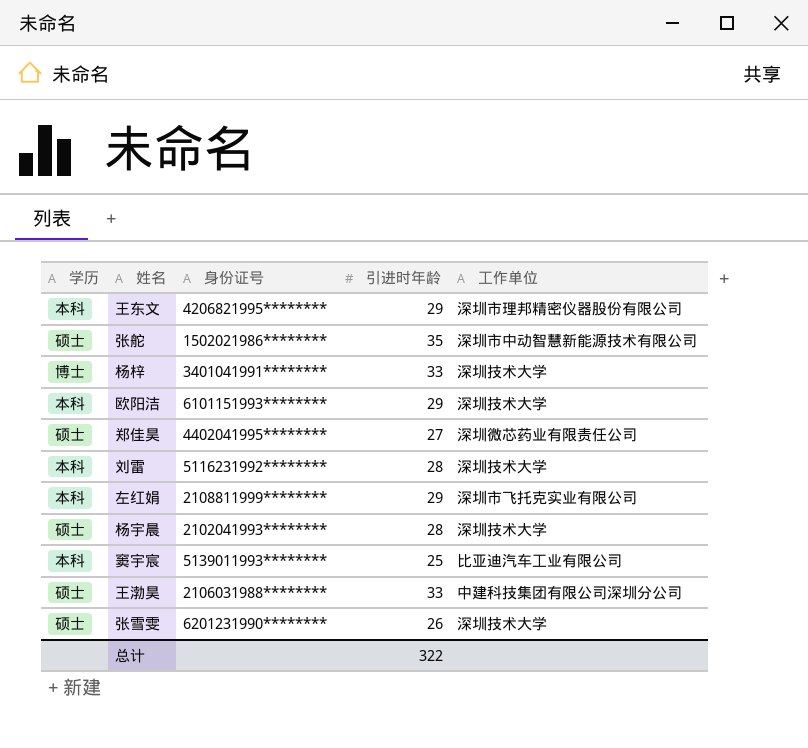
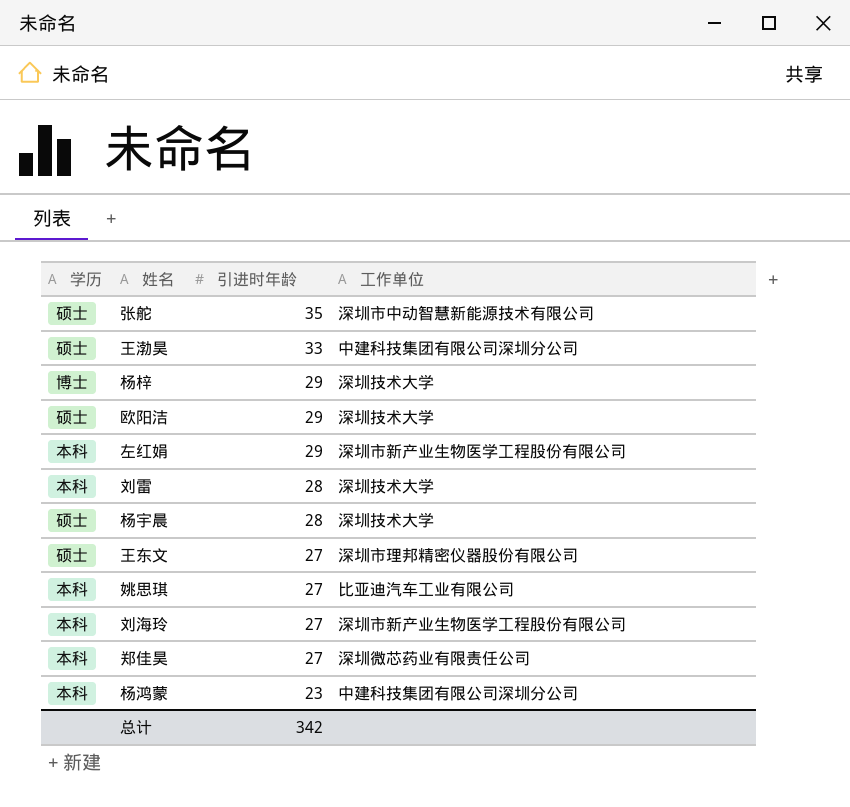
row order: none -> 引进时年龄 descending
column 身份证号 | position: 3 -> none
row 窦宇宸: 本科 | 5139011993******** | 25 | 比亚迪汽车工业有限公司 -> none
row 张雪雯: 硕士 | 6201231990******** | 26 | 深圳技术大学 -> none
杨梓 | 引进时年龄: 33 -> 29
欧阳洁 | 学历: 本科 -> 硕士
左红娟 | 工作单位: 深圳市飞托克实业有限公司 -> 深圳市新产业生物医学工程股份有限公司
王东文 | 学历: 本科 -> 硕士
王东文 | 引进时年龄: 29 -> 27
row 姚思琪: none -> 本科 | 27 | 比亚迪汽车工业有限公司
row 刘海玲: none -> 本科 | 27 | 深圳市新产业生物医学工程股份有限公司
郑佳昊 | 学历: 硕士 -> 本科
row 杨鸿蒙: none -> 本科 | 23 | 中建科技集团有限公司深圳分公司
总计 | 引进时年龄: 322 -> 342

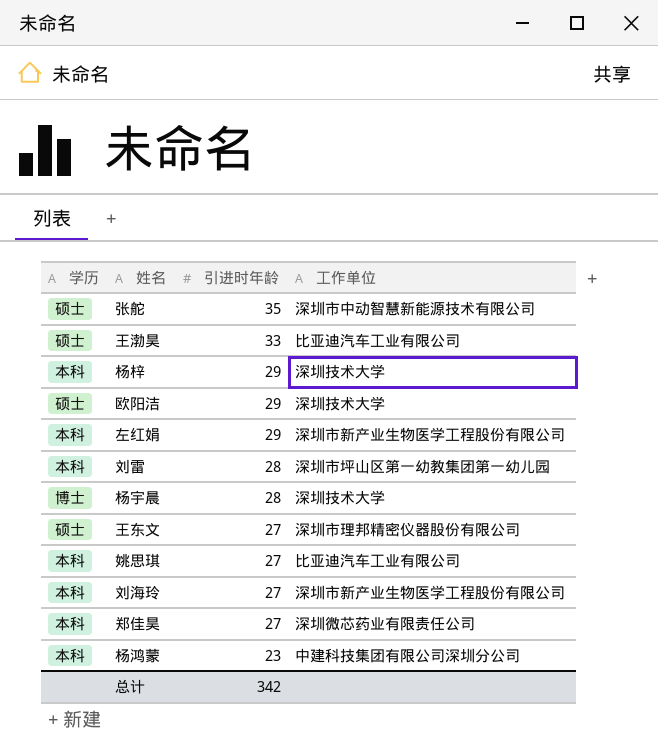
王渤昊 | 工作单位: 中建科技集团有限公司深圳分公司 -> 比亚迪汽车工业有限公司
杨梓 | 学历: 博士 -> 本科
刘雷 | 工作单位: 深圳技术大学 -> 深圳市坪山区第一幼教集团第一幼儿园
杨宇晨 | 学历: 硕士 -> 博士

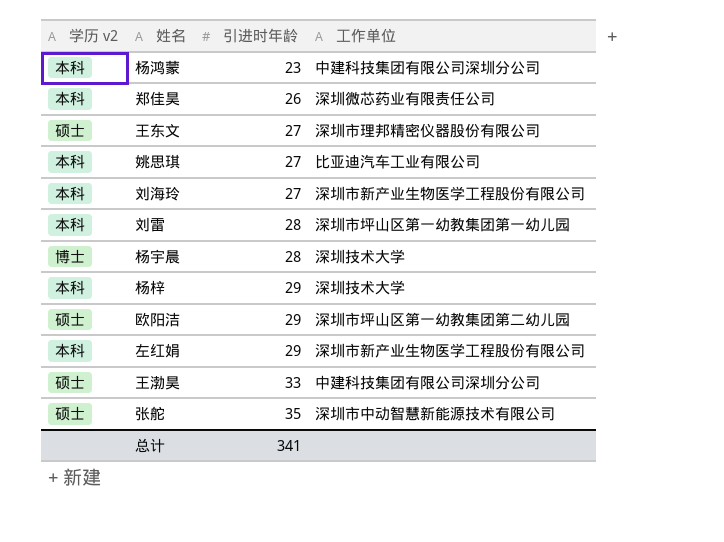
row order: 引进时年龄 descending -> 引进时年龄 ascending
column name: 学历 -> 学历 v2
郑佳昊 | 引进时年龄: 27 -> 26
欧阳洁 | 工作单位: 深圳技术大学 -> 深圳市坪山区第一幼教集团第二幼儿园
王渤昊 | 工作单位: 比亚迪汽车工业有限公司 -> 中建科技集团有限公司深圳分公司
总计 | 引进时年龄: 342 -> 341

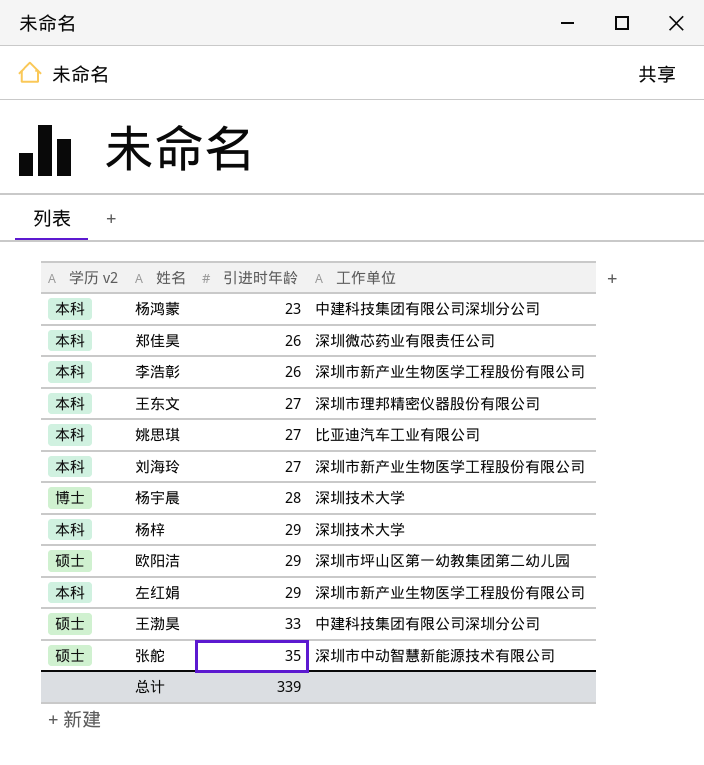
row 刘雷: 本科 | 28 | 深圳市坪山区第一幼教集团第一幼儿园 -> none
row 李浩彰: none -> 本科 | 26 | 深圳市新产业生物医学工程股份有限公司
王东文 | 学历 v2: 硕士 -> 本科
总计 | 引进时年龄: 341 -> 339

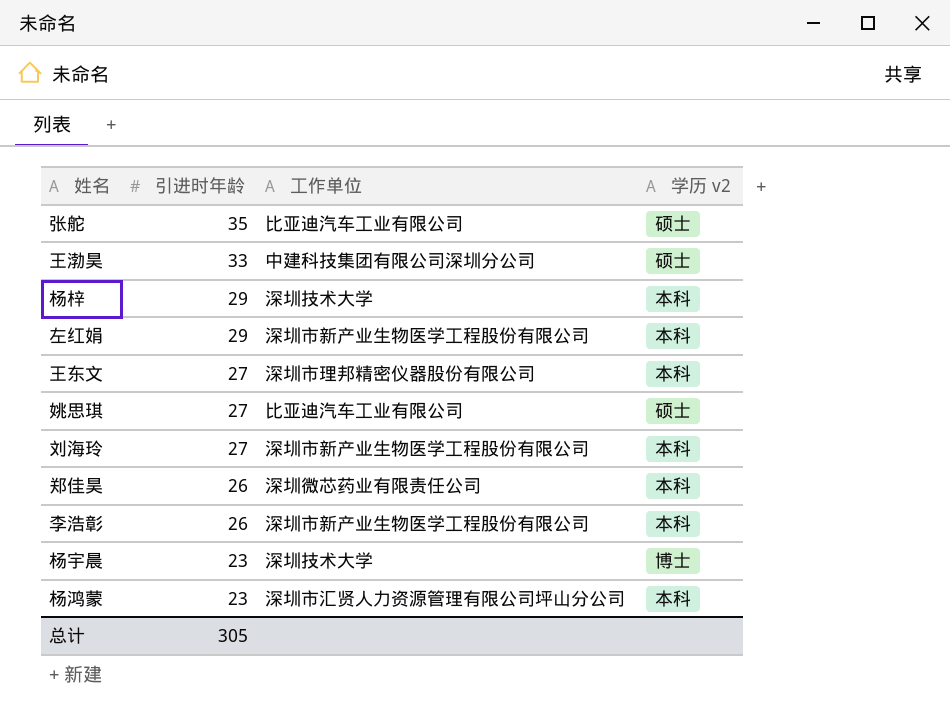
row order: 引进时年龄 ascending -> 引进时年龄 descending
column 学历 v2 | position: 1 -> 4
row 欧阳洁: 硕士 | 29 | 深圳市坪山区第一幼教集团第二幼儿园 -> none
张舵 | 工作单位: 深圳市中动智慧新能源技术有限公司 -> 比亚迪汽车工业有限公司
姚思琪 | 学历 v2: 本科 -> 硕士
杨宇晨 | 引进时年龄: 28 -> 23
杨鸿蒙 | 工作单位: 中建科技集团有限公司深圳分公司 -> 深圳市汇贤人力资源管理有限公司坪山分公司
总计 | 引进时年龄: 339 -> 305

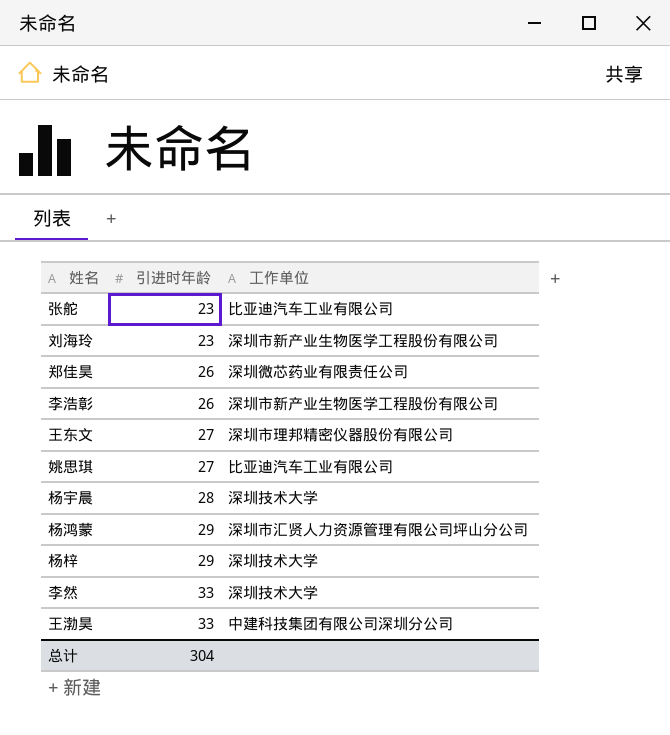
row order: 引进时年龄 descending -> 引进时年龄 ascending
column 学历 v2 | position: 4 -> none
row 左红娟: 29 | 深圳市新产业生物医学工程股份有限公司 | 本科 -> none
张舵 | 引进时年龄: 35 -> 23
刘海玲 | 引进时年龄: 27 -> 23
杨宇晨 | 引进时年龄: 23 -> 28
杨鸿蒙 | 引进时年龄: 23 -> 29
row 李然: none -> 33 | 深圳技术大学
总计 | 引进时年龄: 305 -> 304

